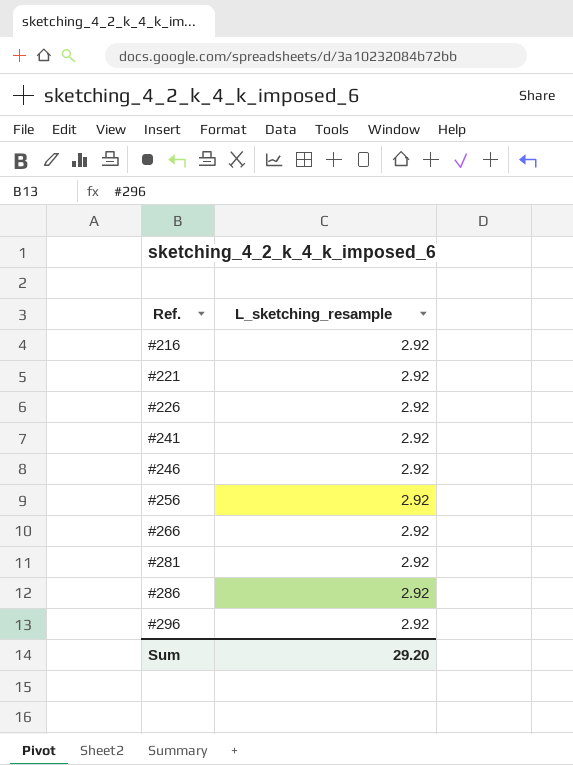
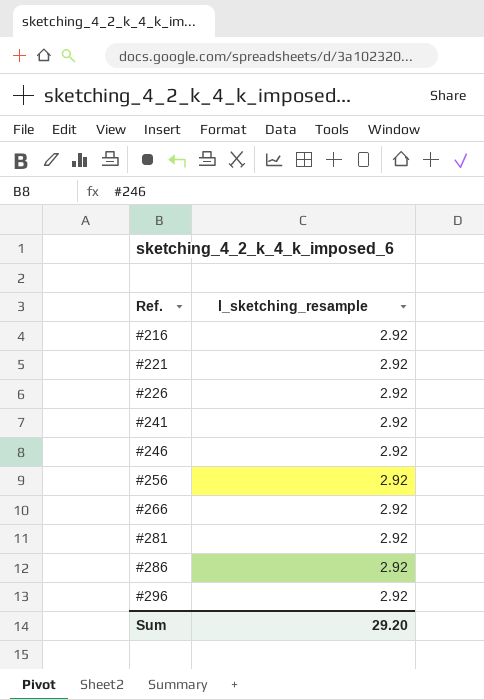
column name: L_sketching_resample -> l_sketching_resample

